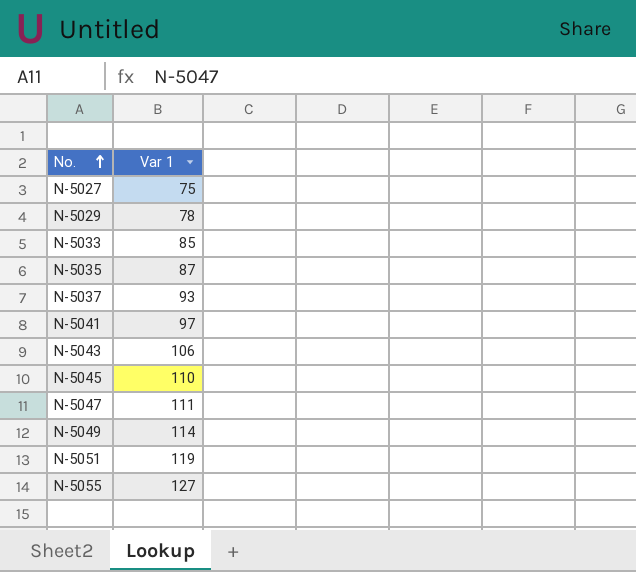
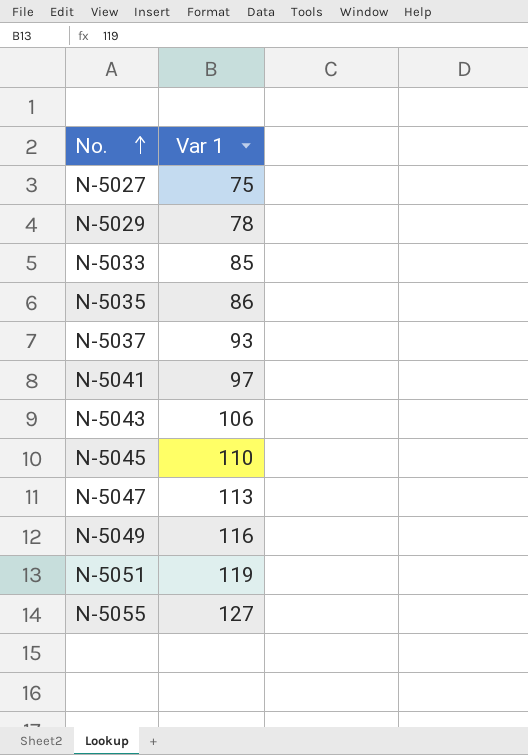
N-5035 | Var 1: 87 -> 86
N-5047 | Var 1: 111 -> 113
N-5049 | Var 1: 114 -> 116

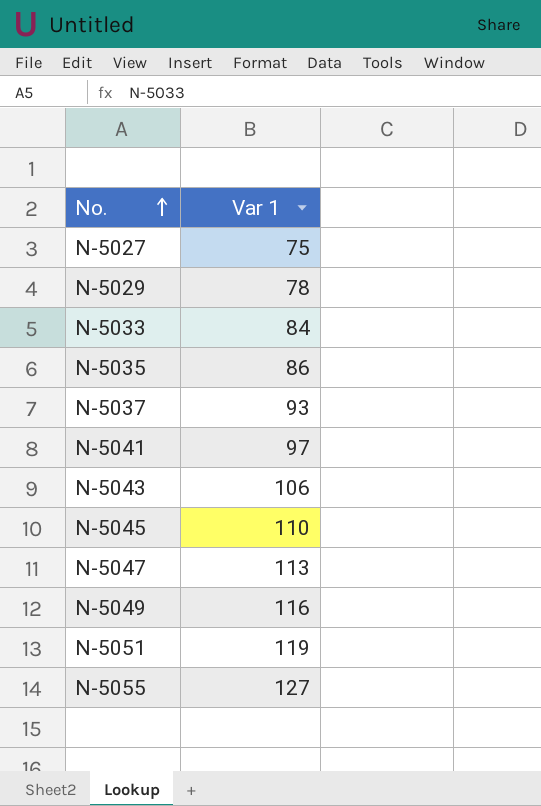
N-5033 | Var 1: 85 -> 84

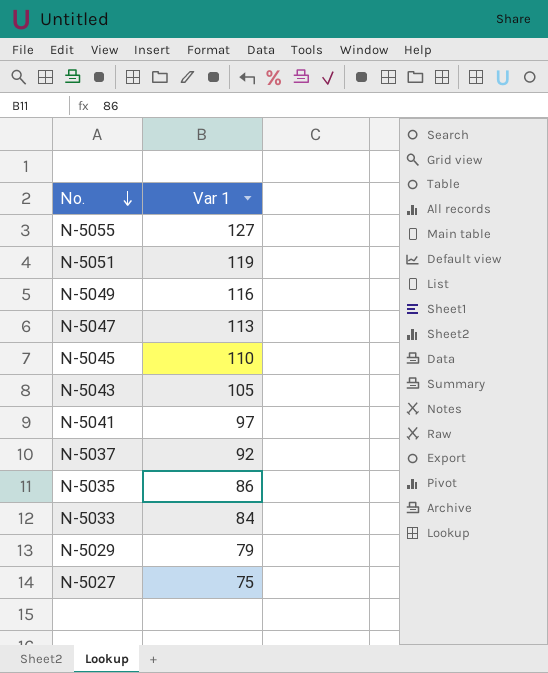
row order: No. ascending -> No. descending
N-5043 | Var 1: 106 -> 105
N-5037 | Var 1: 93 -> 92
N-5029 | Var 1: 78 -> 79

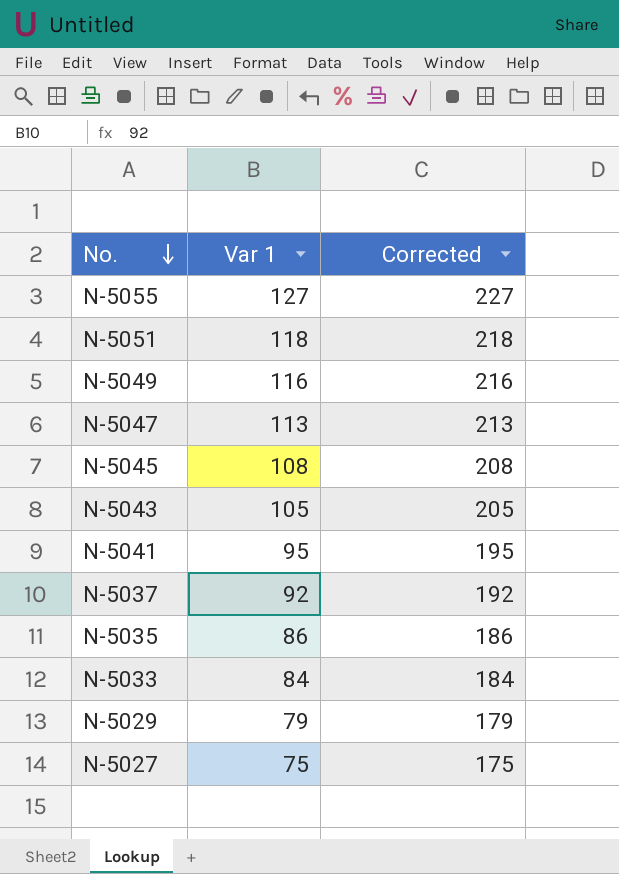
column Corrected | formula: none -> [Var 1] + 100
N-5051 | Var 1: 119 -> 118
N-5045 | Var 1: 110 -> 108
N-5041 | Var 1: 97 -> 95

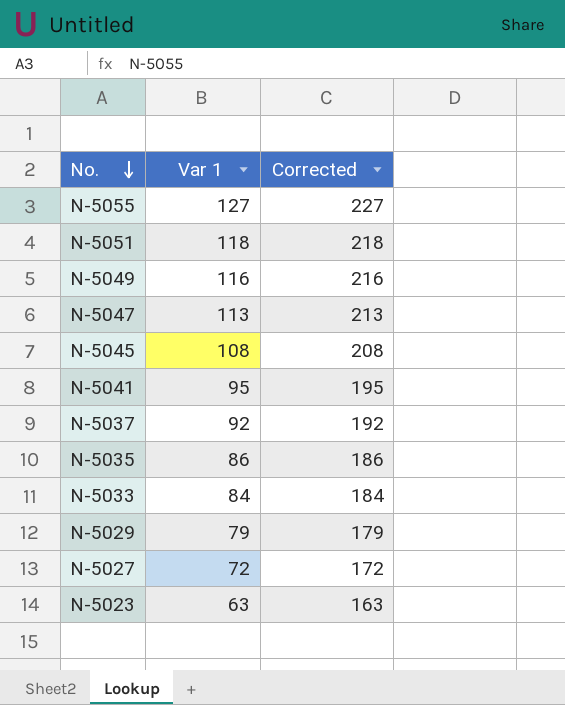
row N-5043: 105 | 205 -> none
N-5027 | Var 1: 75 -> 72
N-5027 | Corrected: 175 -> 172
row N-5023: none -> 63 | 163

